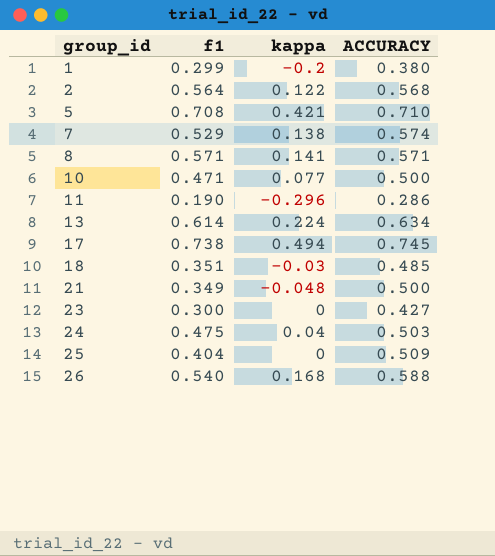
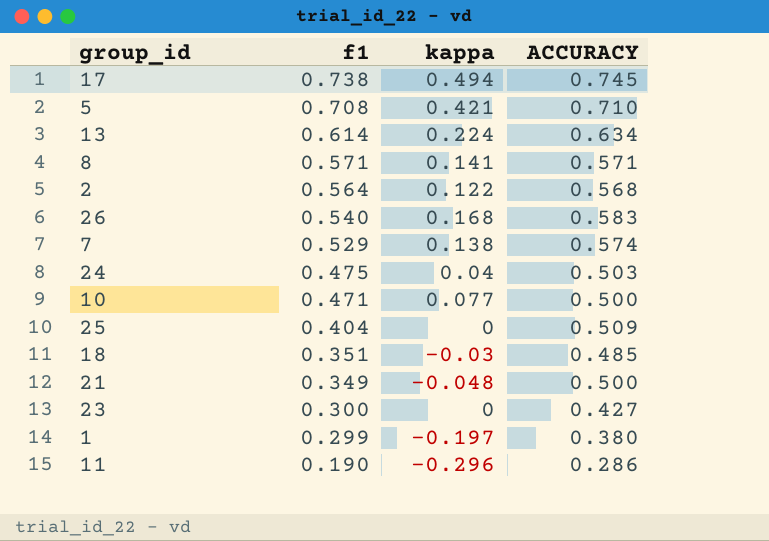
row order: group_id ascending -> f1 descending
26 | ACCURACY: 0.588 -> 0.583
1 | kappa: -0.2 -> -0.197

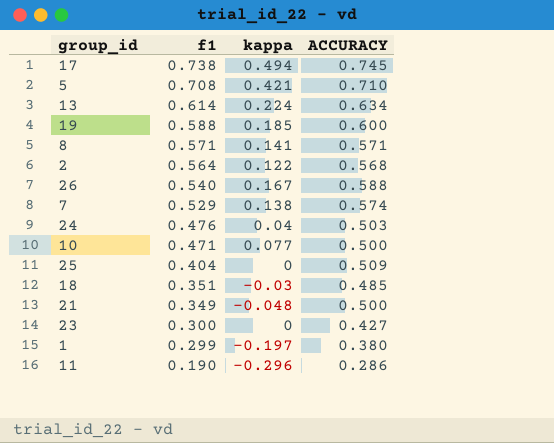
row 19: none -> 0.588 | 0.185 | 0.600
26 | kappa: 0.168 -> 0.167
26 | ACCURACY: 0.583 -> 0.588
24 | f1: 0.475 -> 0.476

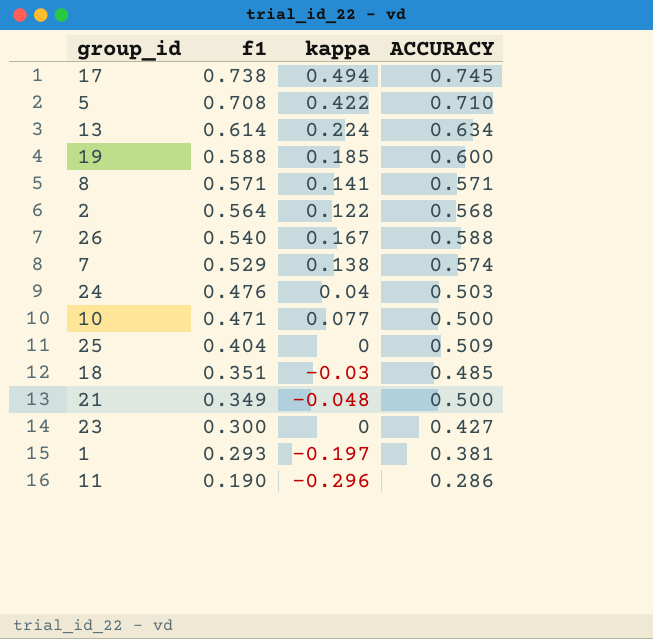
5 | kappa: 0.421 -> 0.422
1 | f1: 0.299 -> 0.293
1 | ACCURACY: 0.380 -> 0.381

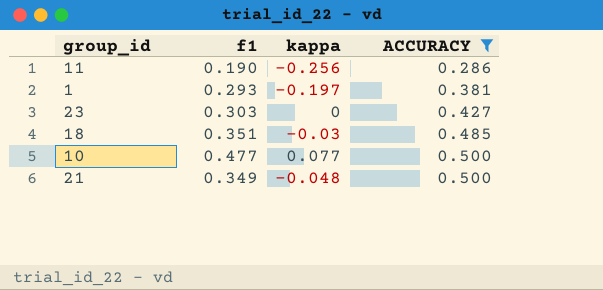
filter: none -> ACCURACY <= 0.500
row order: f1 descending -> ACCURACY ascending
11 | kappa: -0.296 -> -0.256
23 | f1: 0.300 -> 0.303
10 | f1: 0.471 -> 0.477

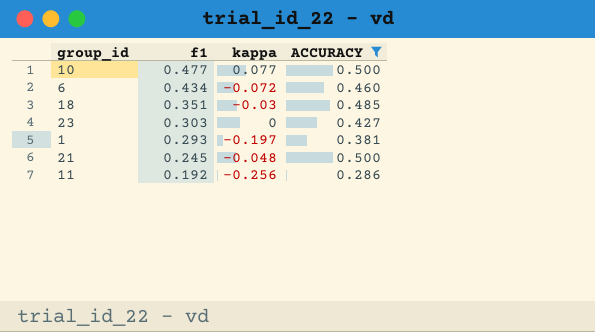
row order: ACCURACY ascending -> f1 descending
row 6: none -> 0.434 | -0.072 | 0.460
21 | f1: 0.349 -> 0.245
11 | f1: 0.190 -> 0.192

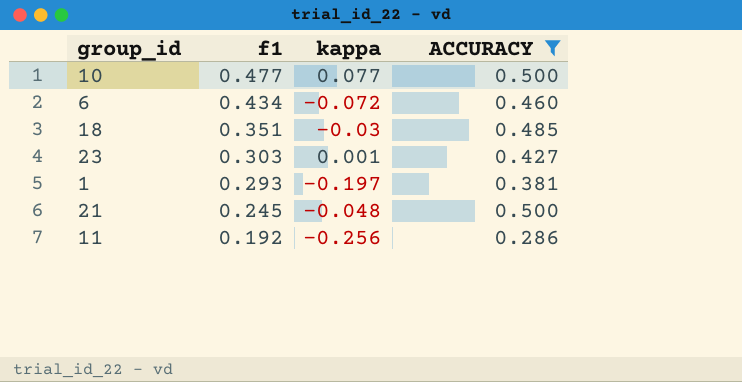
23 | kappa: 0 -> 0.001

